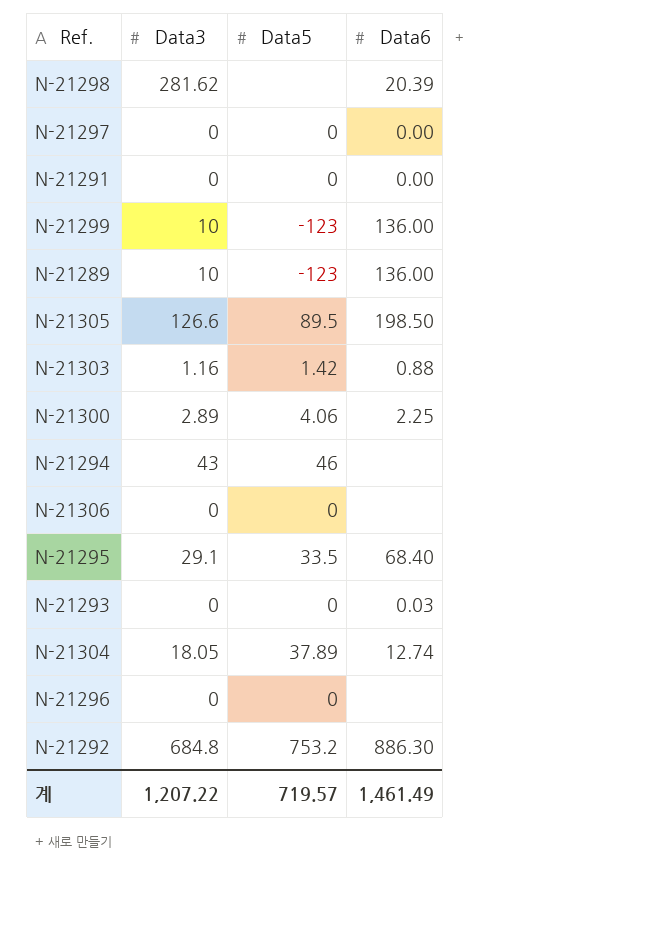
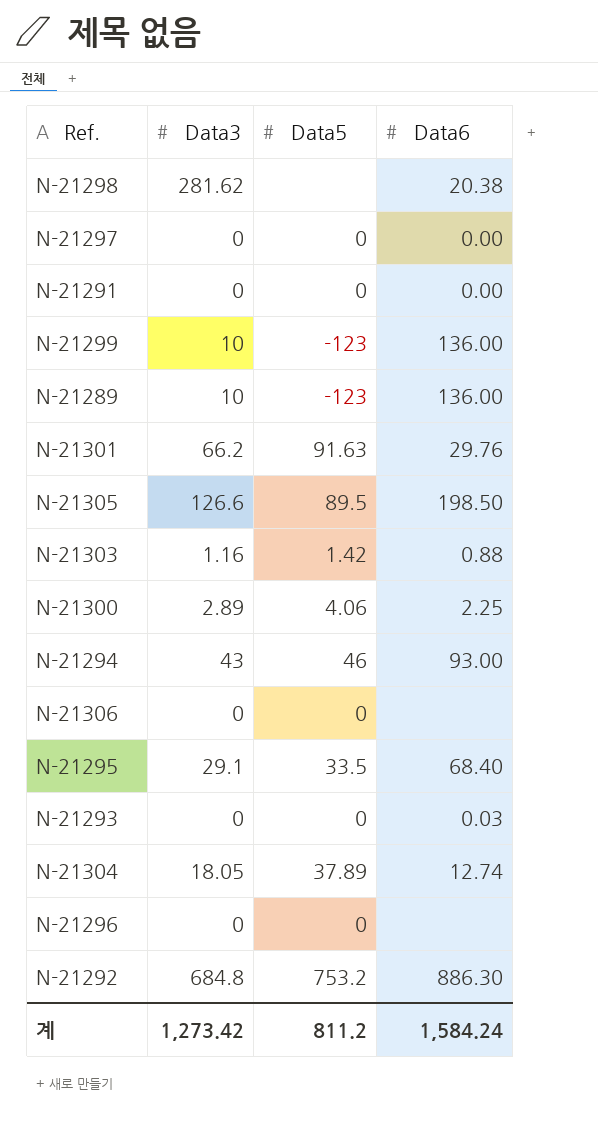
N-21298 | Data6: 20.39 -> 20.38
row N-21301: none -> 66.2 | 91.63 | 29.76
N-21294 | Data6: none -> 93.00
계 | Data3: 1,207.22 -> 1,273.42
계 | Data5: 719.57 -> 811.2
계 | Data6: 1,461.49 -> 1,584.24

